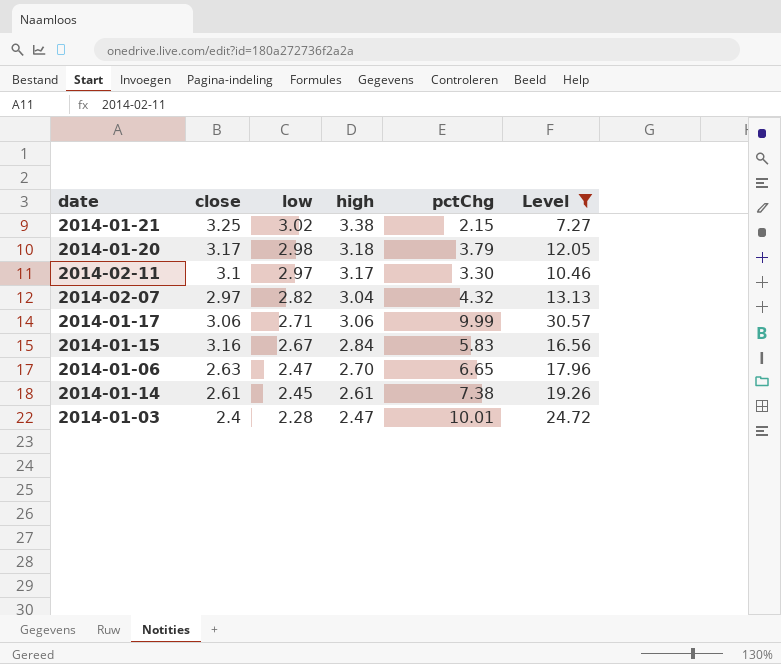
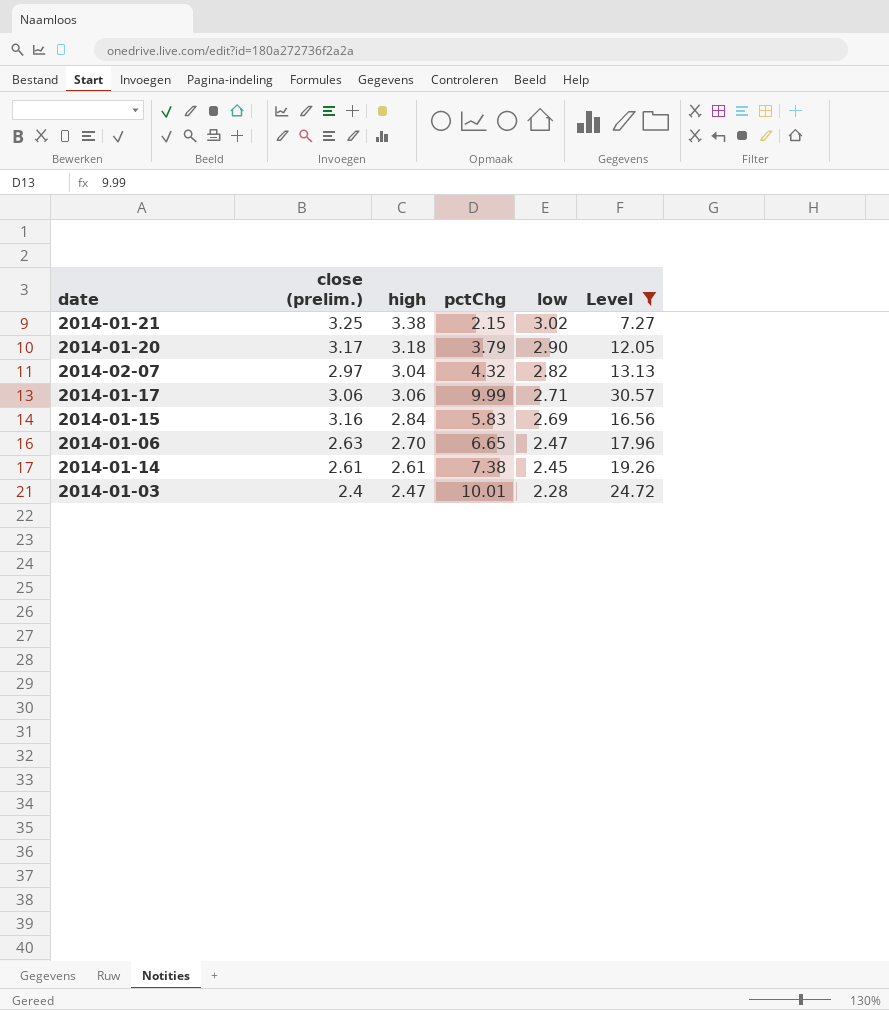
column name: close -> close (prelim.)
column low | position: 3 -> 5
row 2014-02-11: 3.1 | 2.97 | 3.17 | 3.30 | 10.46 -> none
2014-01-20 | low: 2.98 -> 2.90
2014-01-15 | low: 2.67 -> 2.69

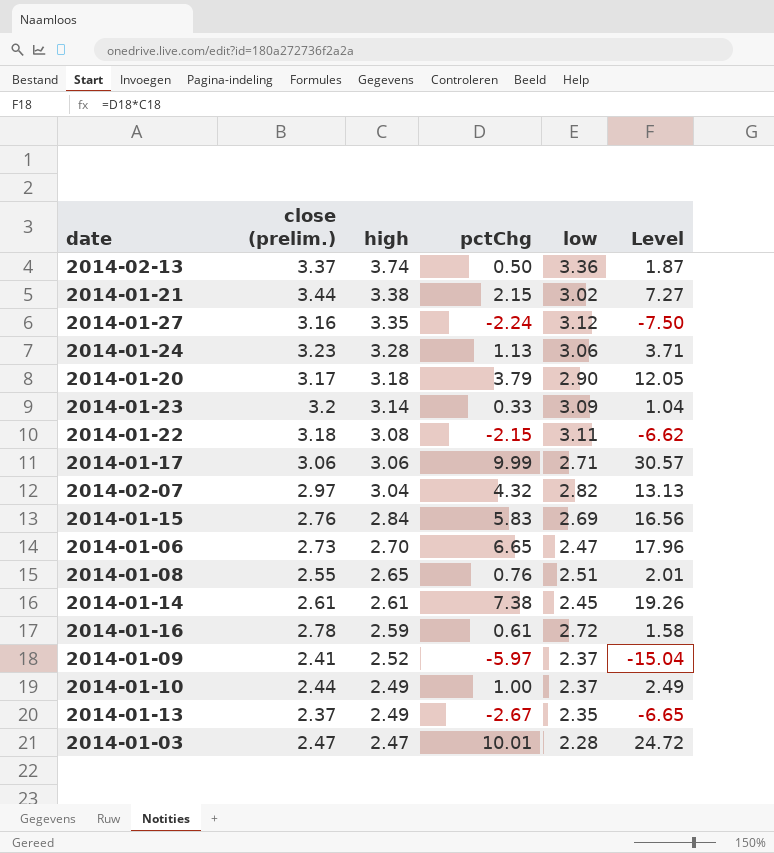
filter: Level >= 7.27 -> none
row order: low descending -> high descending
2014-01-21 | close (prelim.): 3.25 -> 3.44
2014-01-15 | close (prelim.): 3.16 -> 2.76
2014-01-06 | close (prelim.): 2.63 -> 2.73
2014-01-03 | close (prelim.): 2.4 -> 2.47

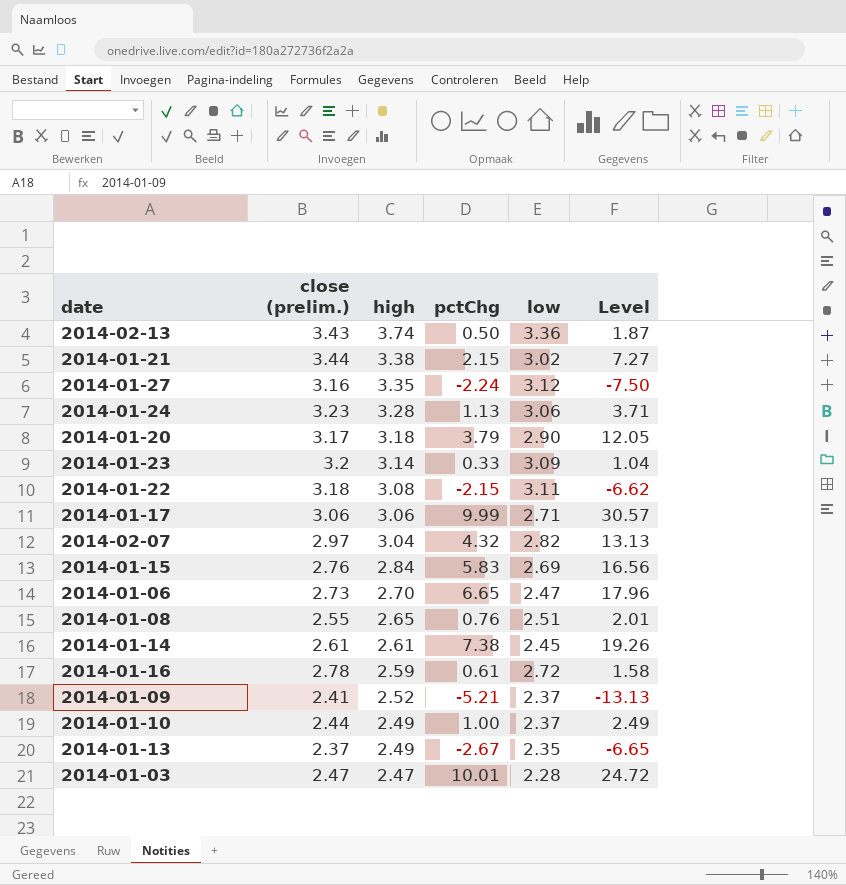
2014-02-13 | close (prelim.): 3.37 -> 3.43
2014-01-09 | pctChg: -5.97 -> -5.21
2014-01-09 | Level: -15.04 -> -13.13

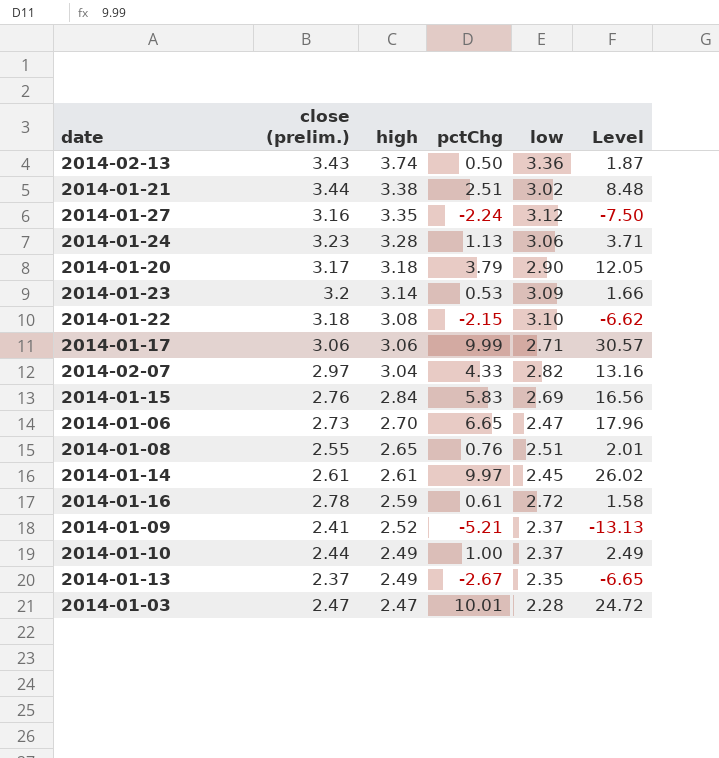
2014-01-21 | pctChg: 2.15 -> 2.51
2014-01-21 | Level: 7.27 -> 8.48
2014-01-23 | pctChg: 0.33 -> 0.53
2014-01-23 | Level: 1.04 -> 1.66
2014-01-22 | low: 3.11 -> 3.10
2014-02-07 | pctChg: 4.32 -> 4.33
2014-02-07 | Level: 13.13 -> 13.16
2014-01-14 | pctChg: 7.38 -> 9.97
2014-01-14 | Level: 19.26 -> 26.02

